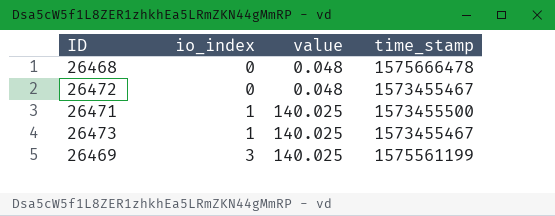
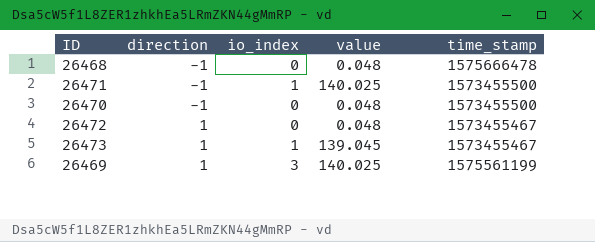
row order: io_index ascending -> direction ascending
column direction | position: none -> 2
row 26470: none -> -1 | 0 | 0.048 | 1573455500
26473 | value: 140.025 -> 139.045

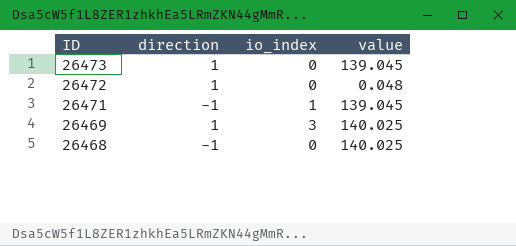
row order: direction ascending -> ID descending
column time_stamp | position: 5 -> none
row 26470: -1 | 0 | 0.048 | 1573455500 -> none
26473 | io_index: 1 -> 0
26471 | value: 140.025 -> 139.045
26468 | value: 0.048 -> 140.025

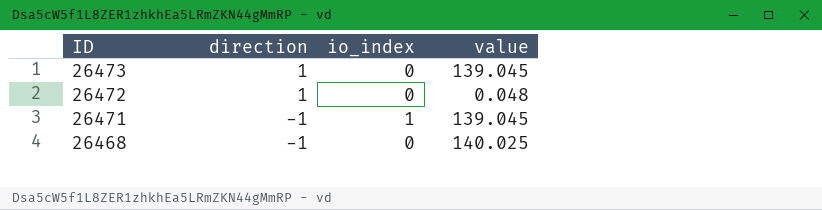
row 26469: 1 | 3 | 140.025 -> none

